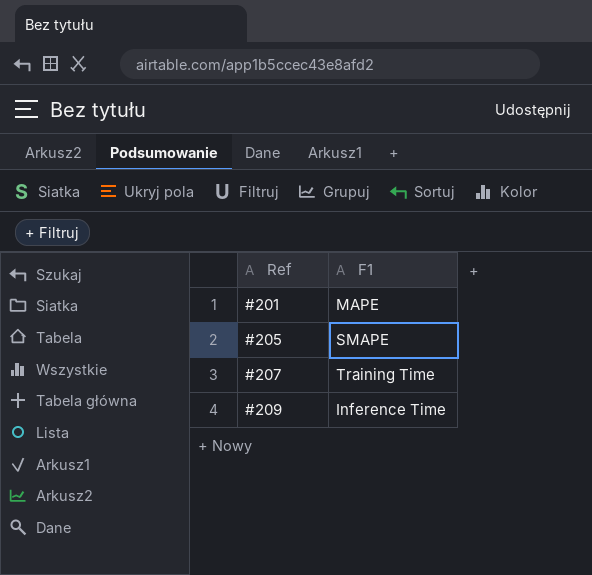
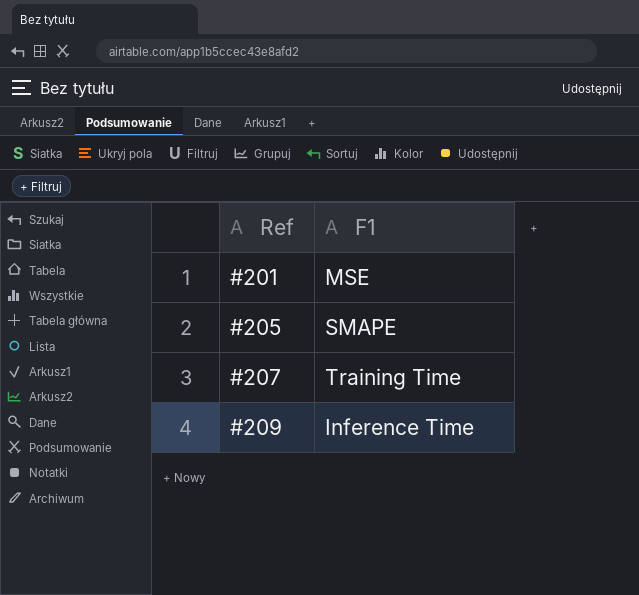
#201 | F1: MAPE -> MSE

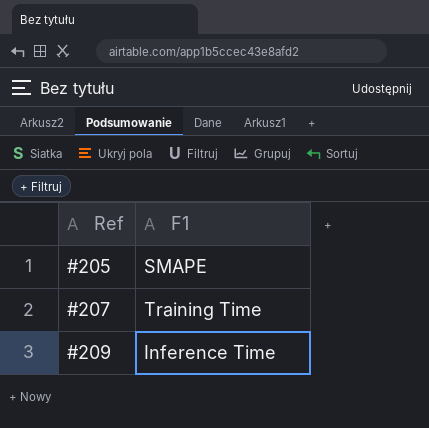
row #201: MSE -> none

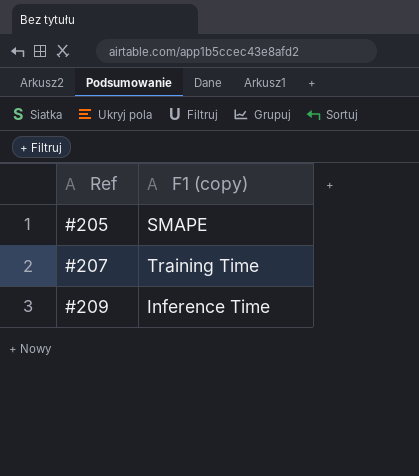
column name: F1 -> F1 (copy)

